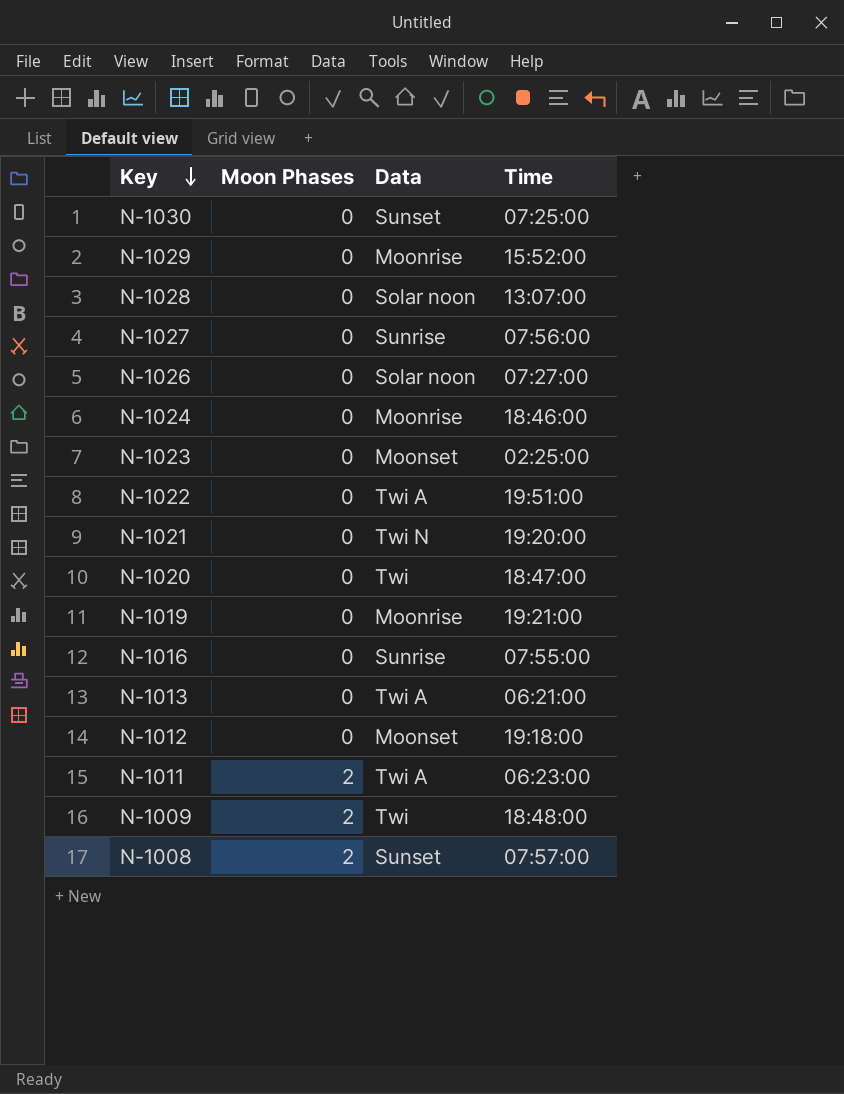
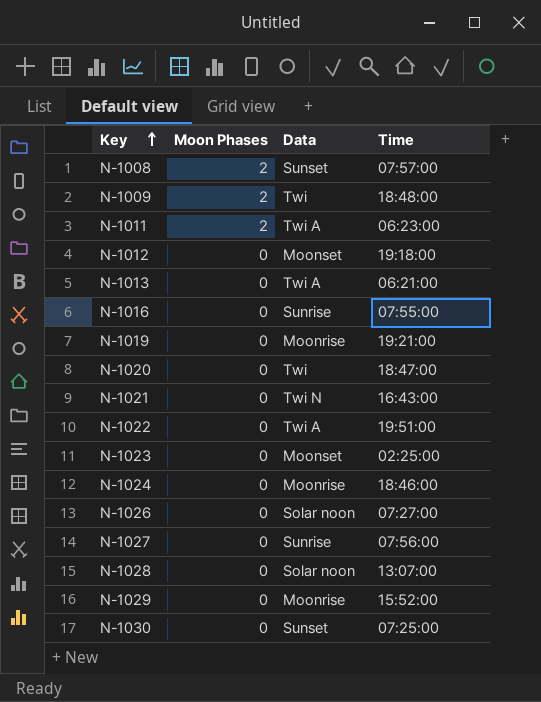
row order: Key descending -> Key ascending
N-1021 | Time: 19:20:00 -> 16:43:00

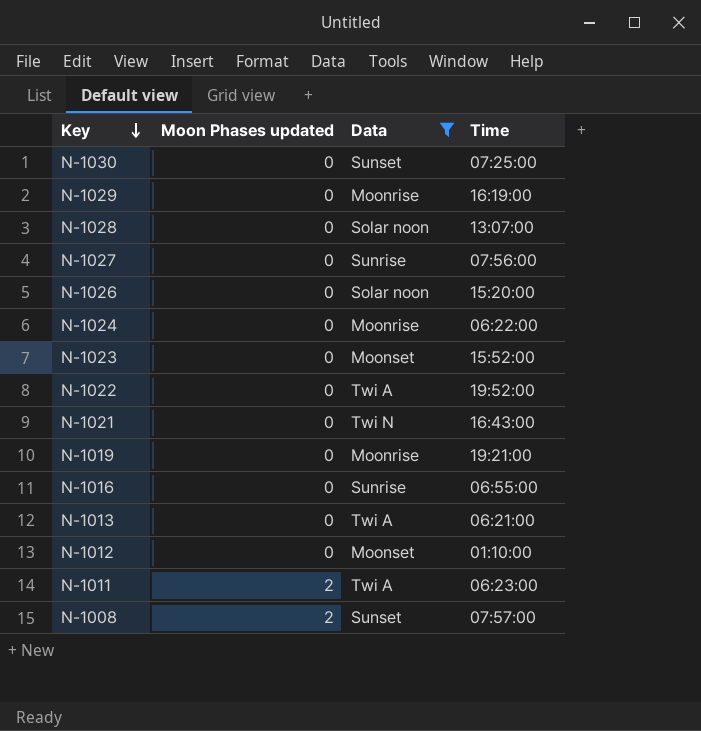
filter: none -> Data != Twi
row order: Key ascending -> Key descending
column name: Moon Phases -> Moon Phases updated
N-1029 | Time: 15:52:00 -> 16:19:00
N-1026 | Time: 07:27:00 -> 15:20:00
N-1024 | Time: 18:46:00 -> 06:22:00
N-1023 | Time: 02:25:00 -> 15:52:00
N-1022 | Time: 19:51:00 -> 19:52:00
N-1016 | Time: 07:55:00 -> 06:55:00
N-1012 | Time: 19:18:00 -> 01:10:00

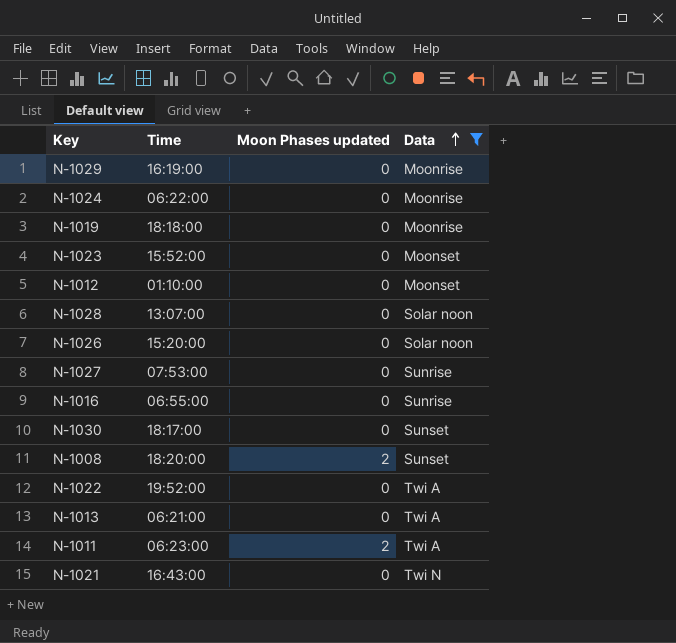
row order: Key descending -> Data ascending
column Time | position: 4 -> 2
N-1019 | Time: 19:21:00 -> 18:18:00
N-1027 | Time: 07:56:00 -> 07:53:00
N-1030 | Time: 07:25:00 -> 18:17:00
N-1008 | Time: 07:57:00 -> 18:20:00

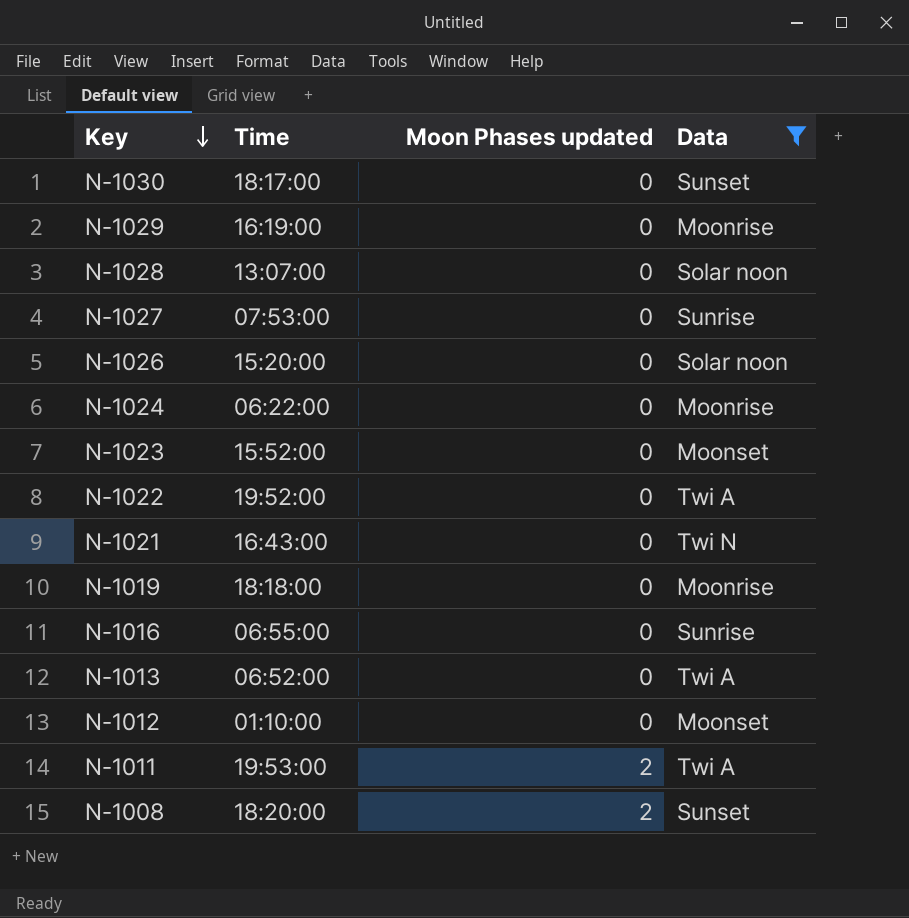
row order: Data ascending -> Key descending
N-1013 | Time: 06:21:00 -> 06:52:00
N-1011 | Time: 06:23:00 -> 19:53:00

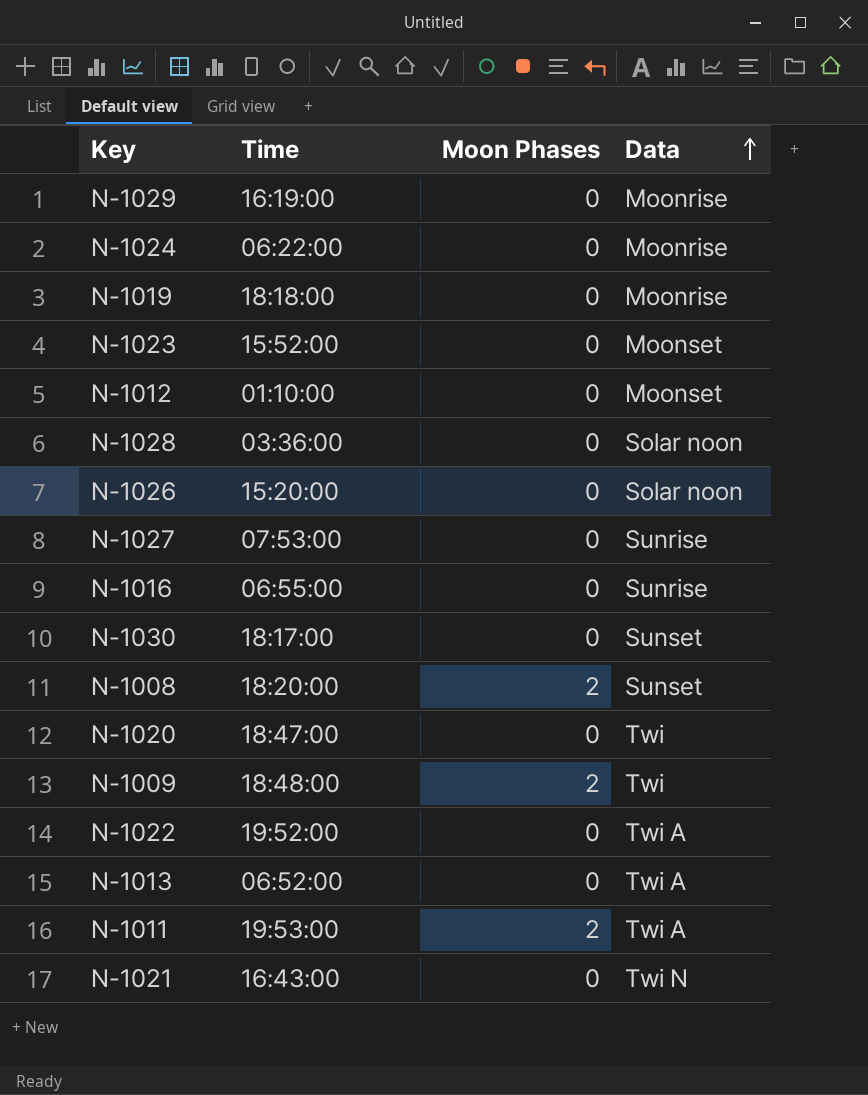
filter: Data != Twi -> none
row order: Key descending -> Data ascending
column name: Moon Phases updated -> Moon Phases
N-1028 | Time: 13:07:00 -> 03:36:00

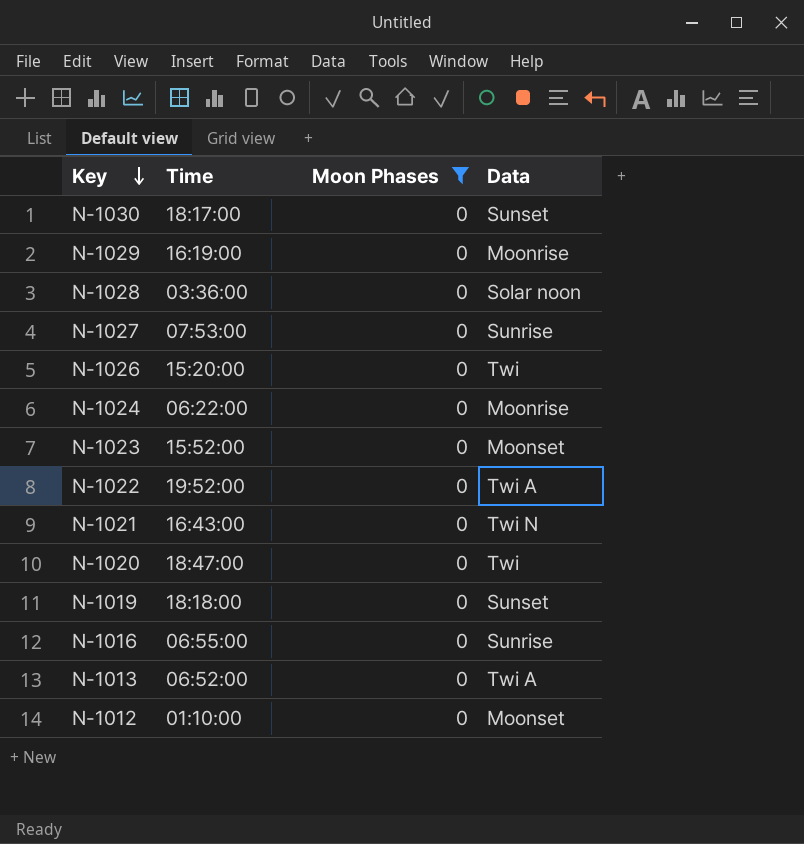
filter: none -> Moon Phases = 0
row order: Data ascending -> Key descending
N-1026 | Data: Solar noon -> Twi
N-1019 | Data: Moonrise -> Sunset

